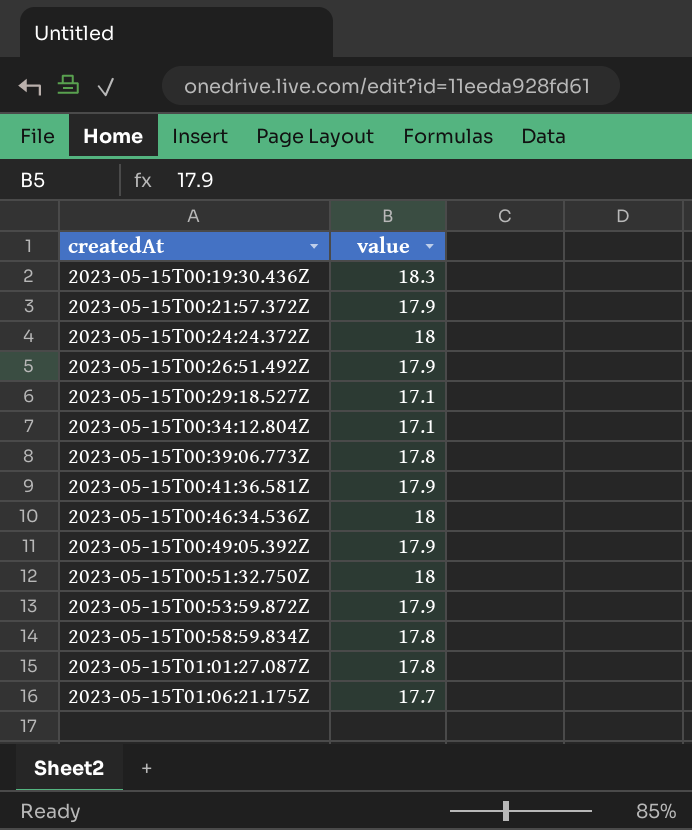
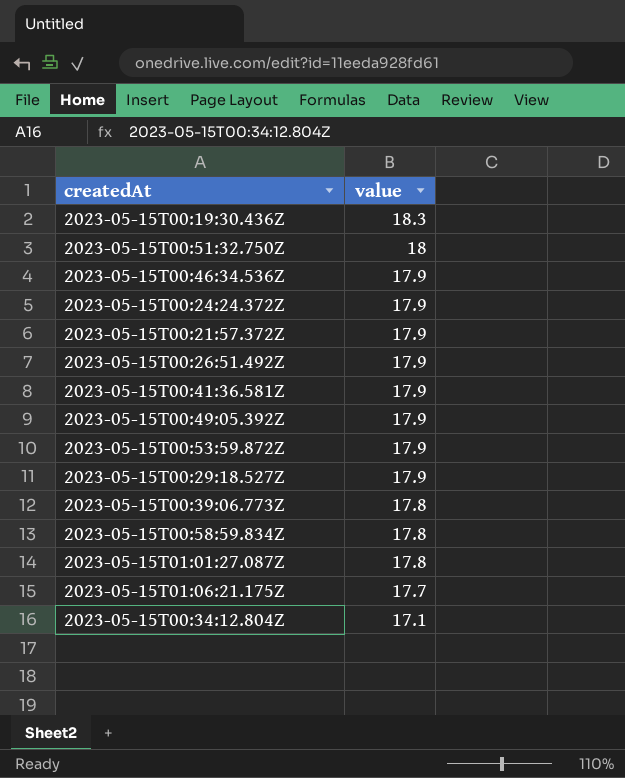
row order: createdAt ascending -> value descending
2023-05-15T00:46:34.536Z | value: 18 -> 17.9
2023-05-15T00:24:24.372Z | value: 18 -> 17.9
2023-05-15T00:29:18.527Z | value: 17.1 -> 17.9

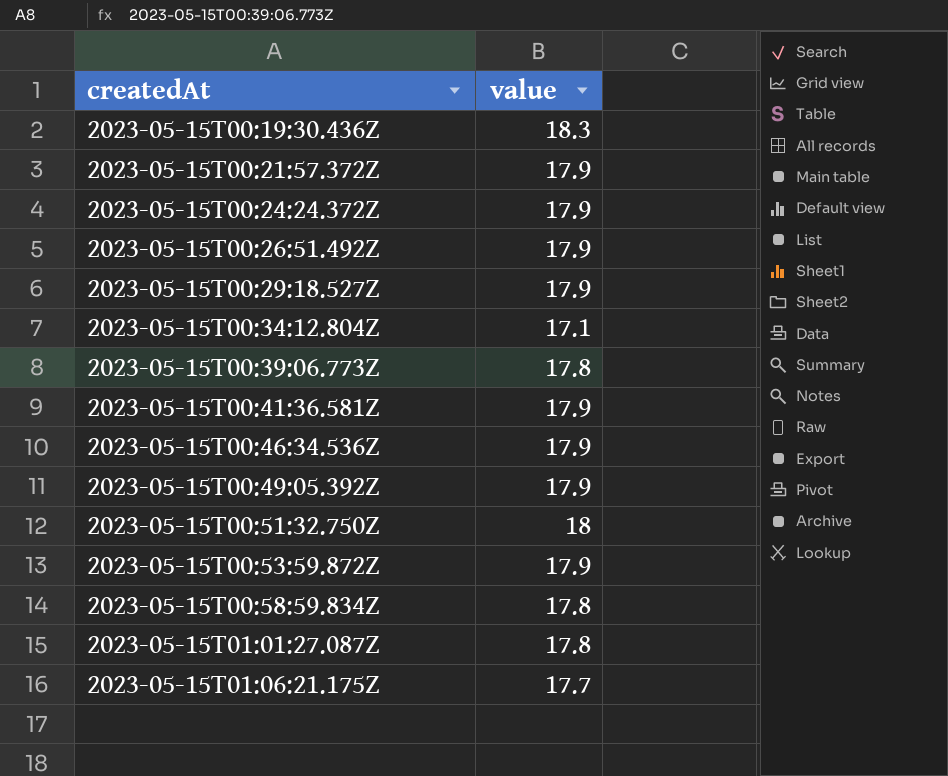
row order: value descending -> createdAt ascending

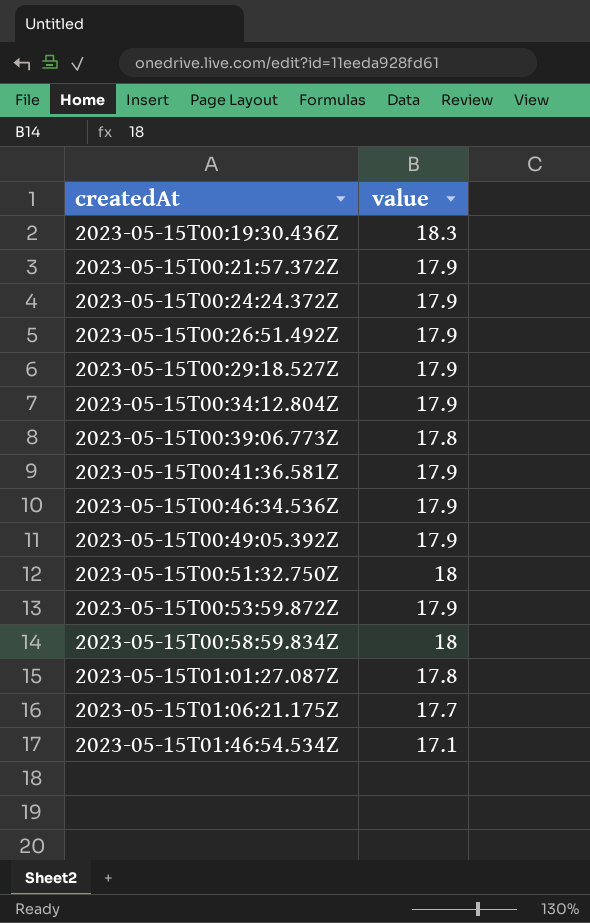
2023-05-15T00:34:12.804Z | value: 17.1 -> 17.9
2023-05-15T00:58:59.834Z | value: 17.8 -> 18
row 2023-05-15T01:46:54.534Z: none -> 17.1

